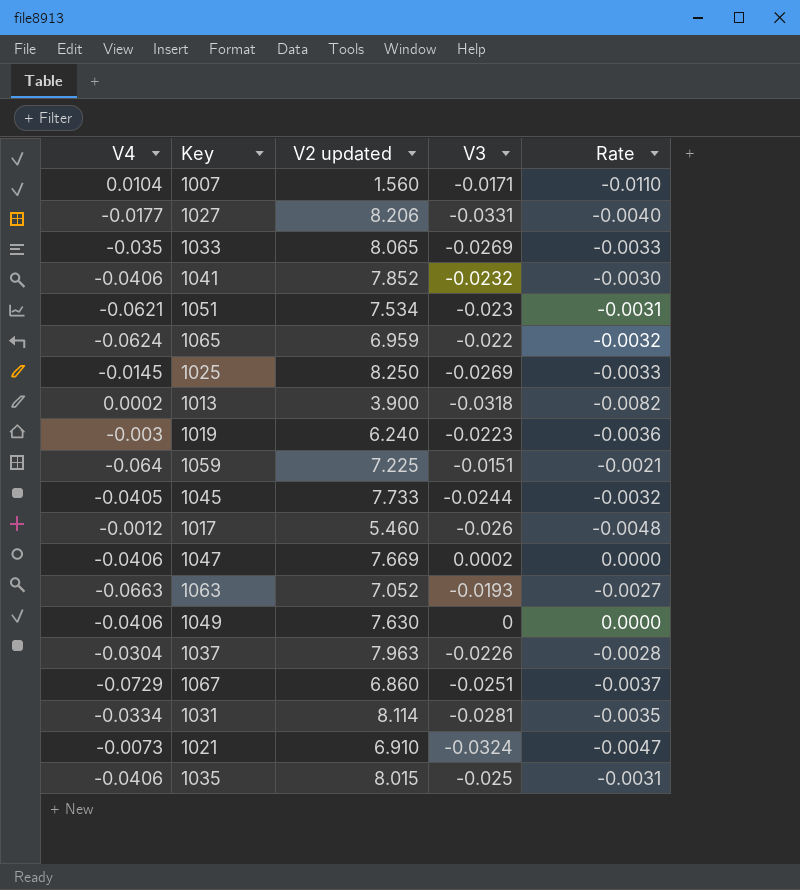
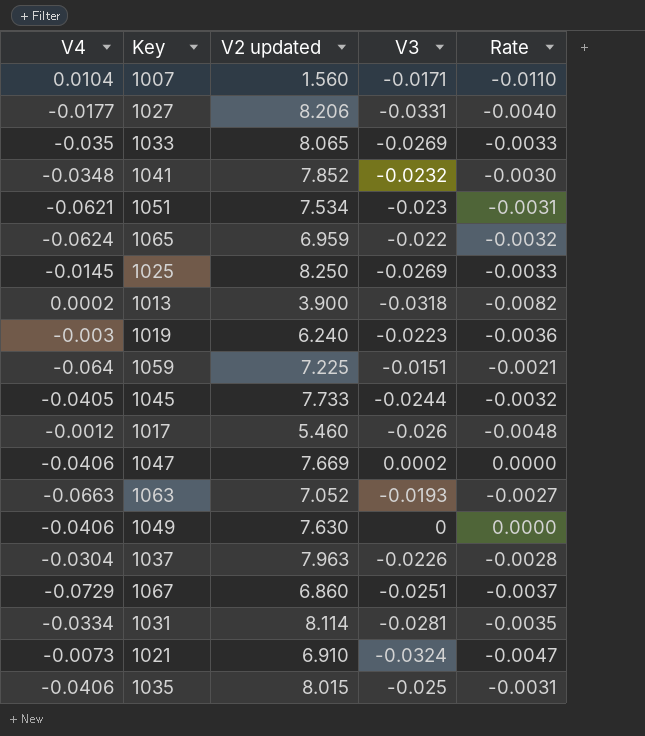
1041 | V4: -0.0406 -> -0.0348

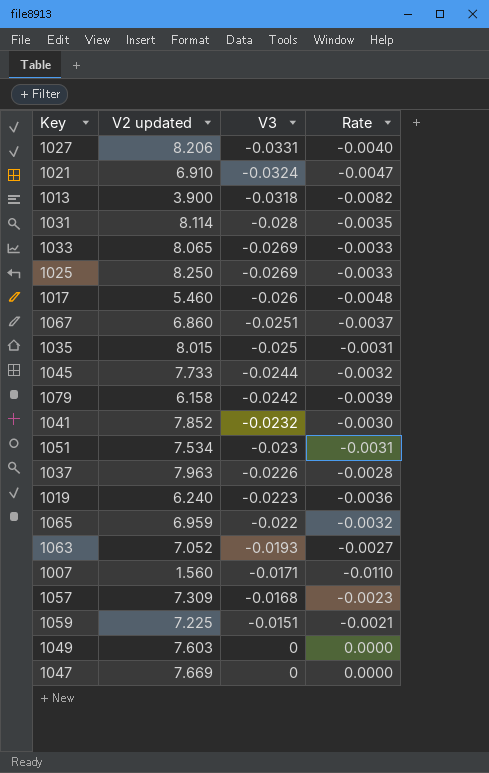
row order: none -> V3 ascending
column V4 | position: 1 -> none
1031 | V3: -0.0281 -> -0.028
row 1079: none -> 6.158 | -0.0242 | -0.0039
row 1057: none -> 7.309 | -0.0168 | -0.0023
1049 | V2 updated: 7.630 -> 7.603
1047 | V3: 0.0002 -> 0

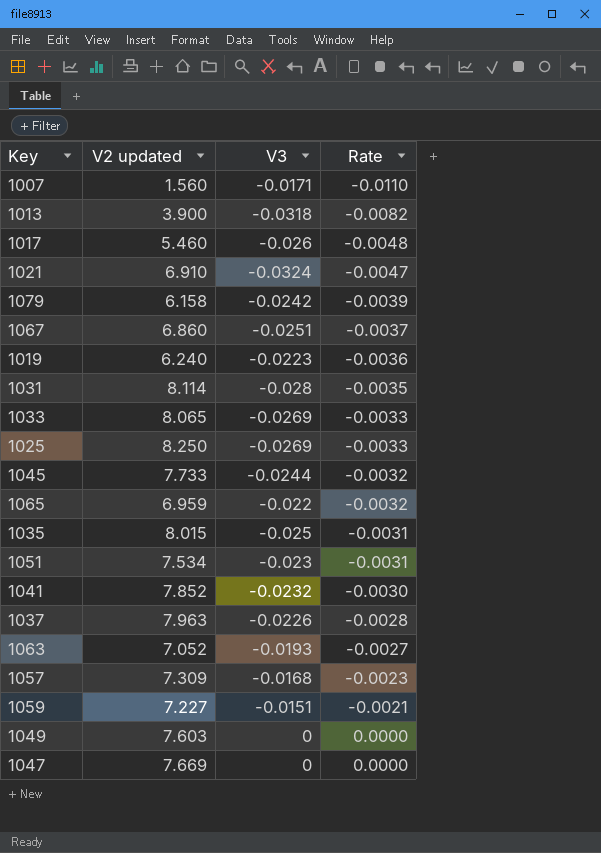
row order: V3 ascending -> Rate ascending
row 1027: 8.206 | -0.0331 | -0.0040 -> none
1059 | V2 updated: 7.225 -> 7.227

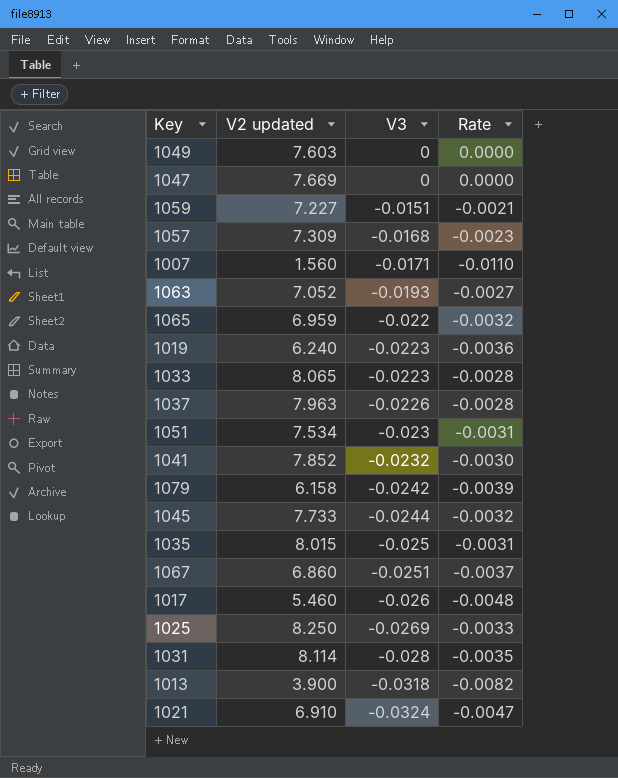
row order: Rate ascending -> V3 descending
1033 | V3: -0.0269 -> -0.0223
1033 | Rate: -0.0033 -> -0.0028

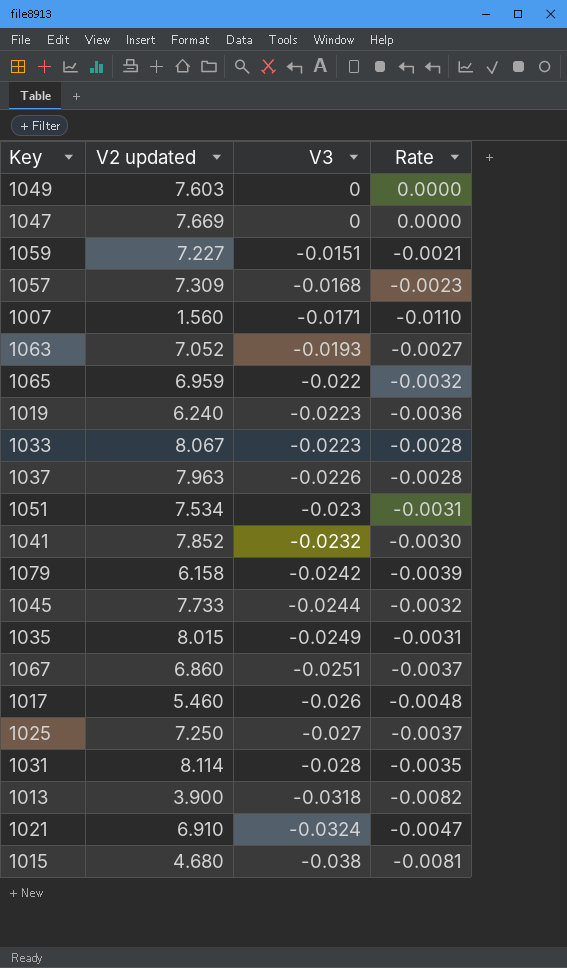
1033 | V2 updated: 8.065 -> 8.067
1035 | V3: -0.025 -> -0.0249
1025 | V2 updated: 8.250 -> 7.250
1025 | V3: -0.0269 -> -0.027
1025 | Rate: -0.0033 -> -0.0037
row 1015: none -> 4.680 | -0.038 | -0.0081

